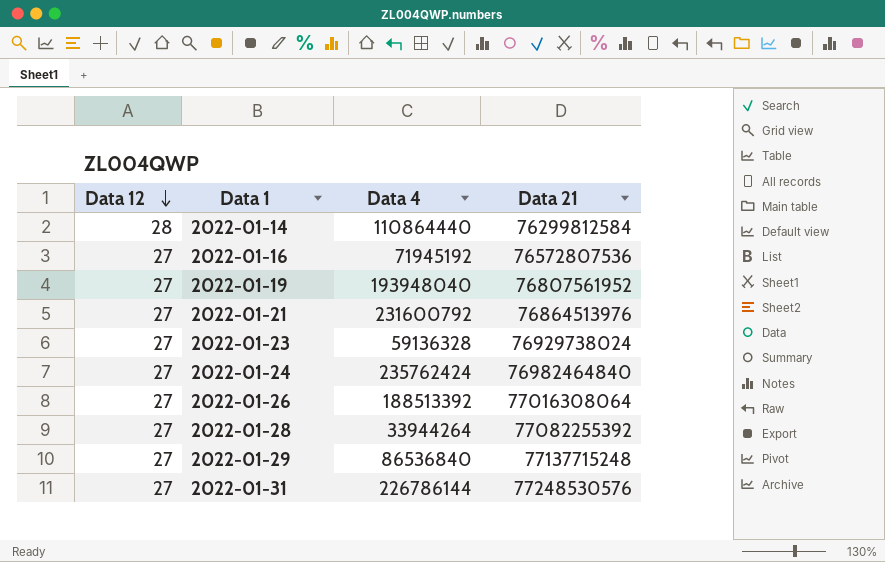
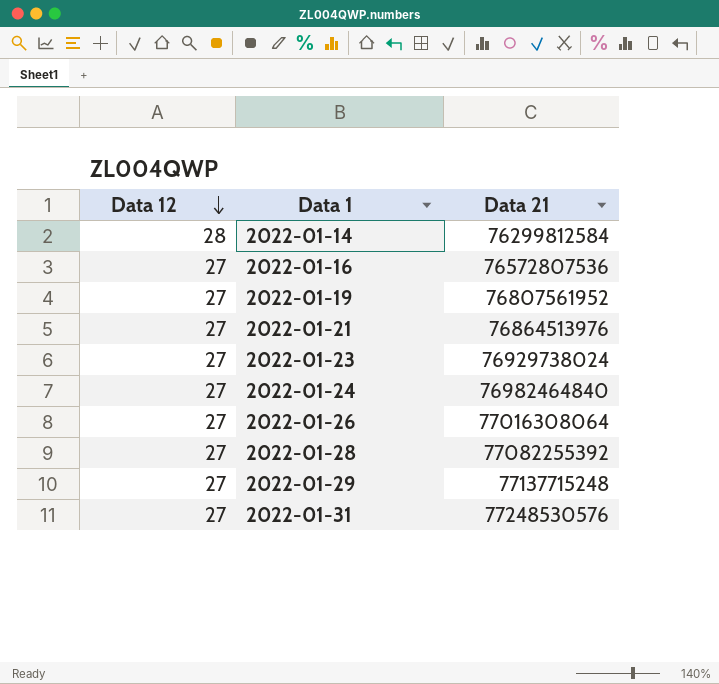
column Data 4 | position: 3 -> none

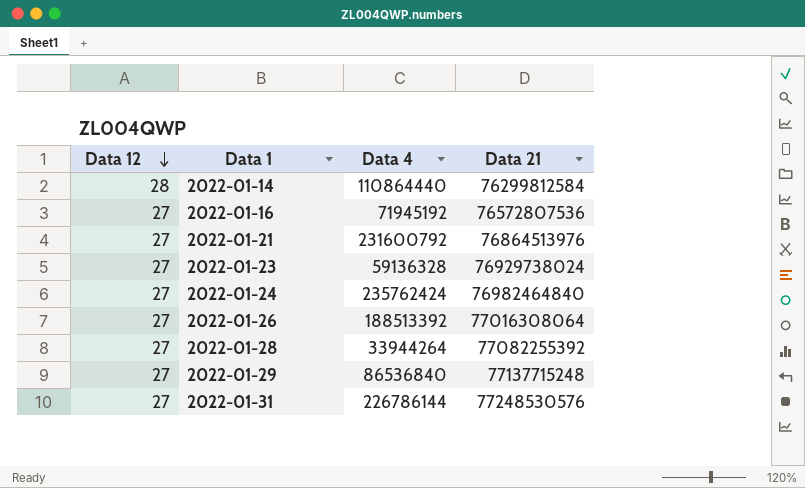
column Data 4 | position: none -> 3
row 2022-01-19: 27 | 76807561952 -> none

